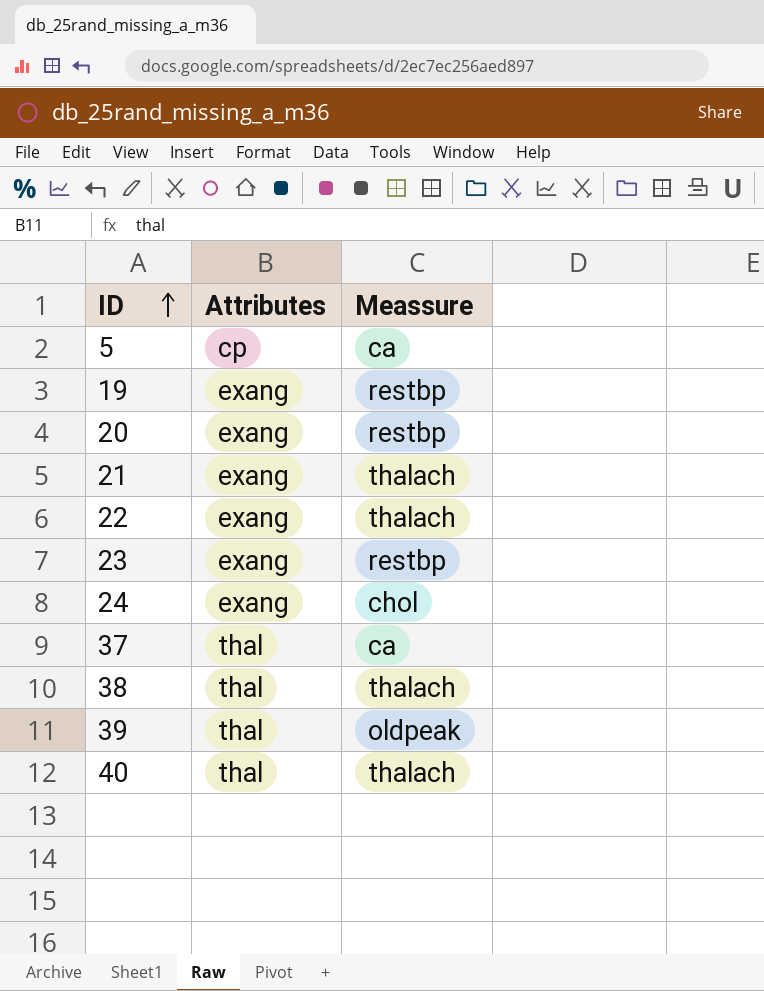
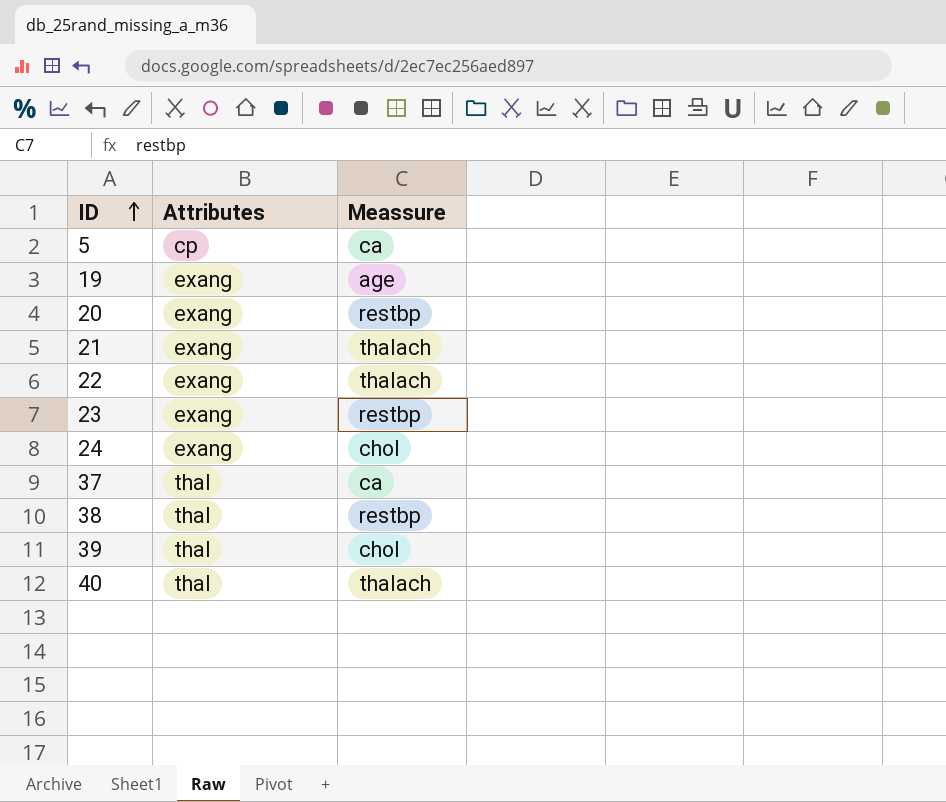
19 | Meassure: restbp -> age
38 | Meassure: thalach -> restbp
39 | Meassure: oldpeak -> chol

